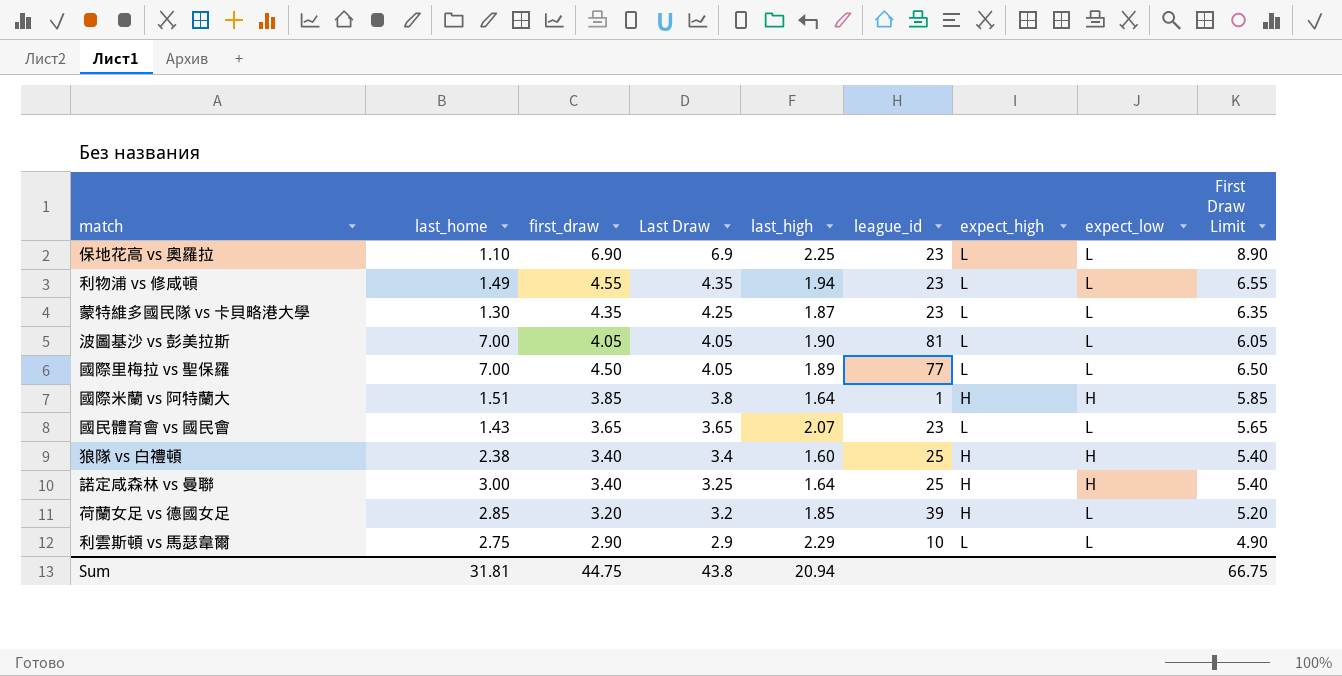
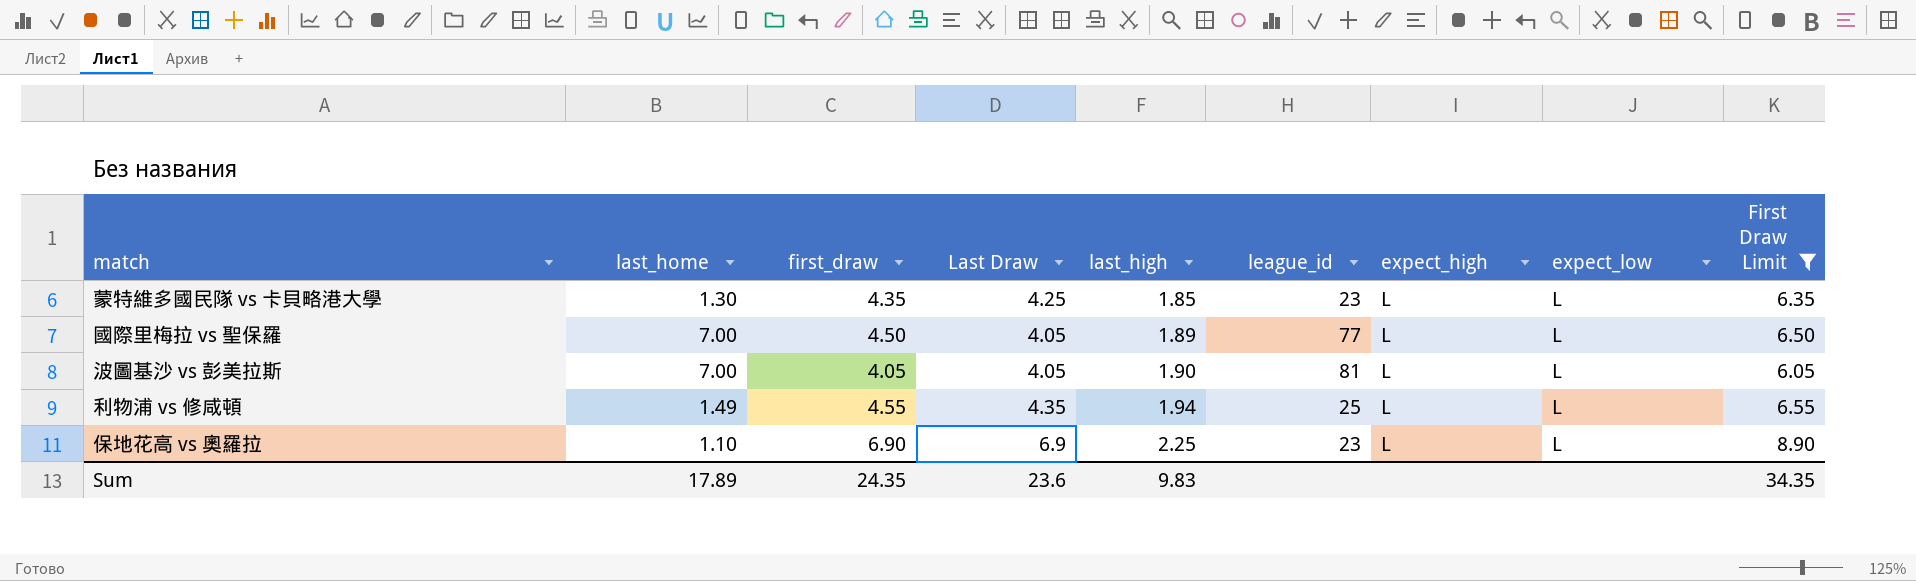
filter: none -> First Draw Limit >= 6.05
row order: Last Draw descending -> last_high ascending
蒙特維多國民隊 vs 卡貝略港大學 | last_high: 1.87 -> 1.85
利物浦 vs 修咸頓 | league_id: 23 -> 25
Sum | last_home: 31.81 -> 17.89
Sum | first_draw: 44.75 -> 24.35
Sum | Last Draw: 43.8 -> 23.6
Sum | last_high: 20.94 -> 9.83
Sum | First Draw Limit: 66.75 -> 34.35

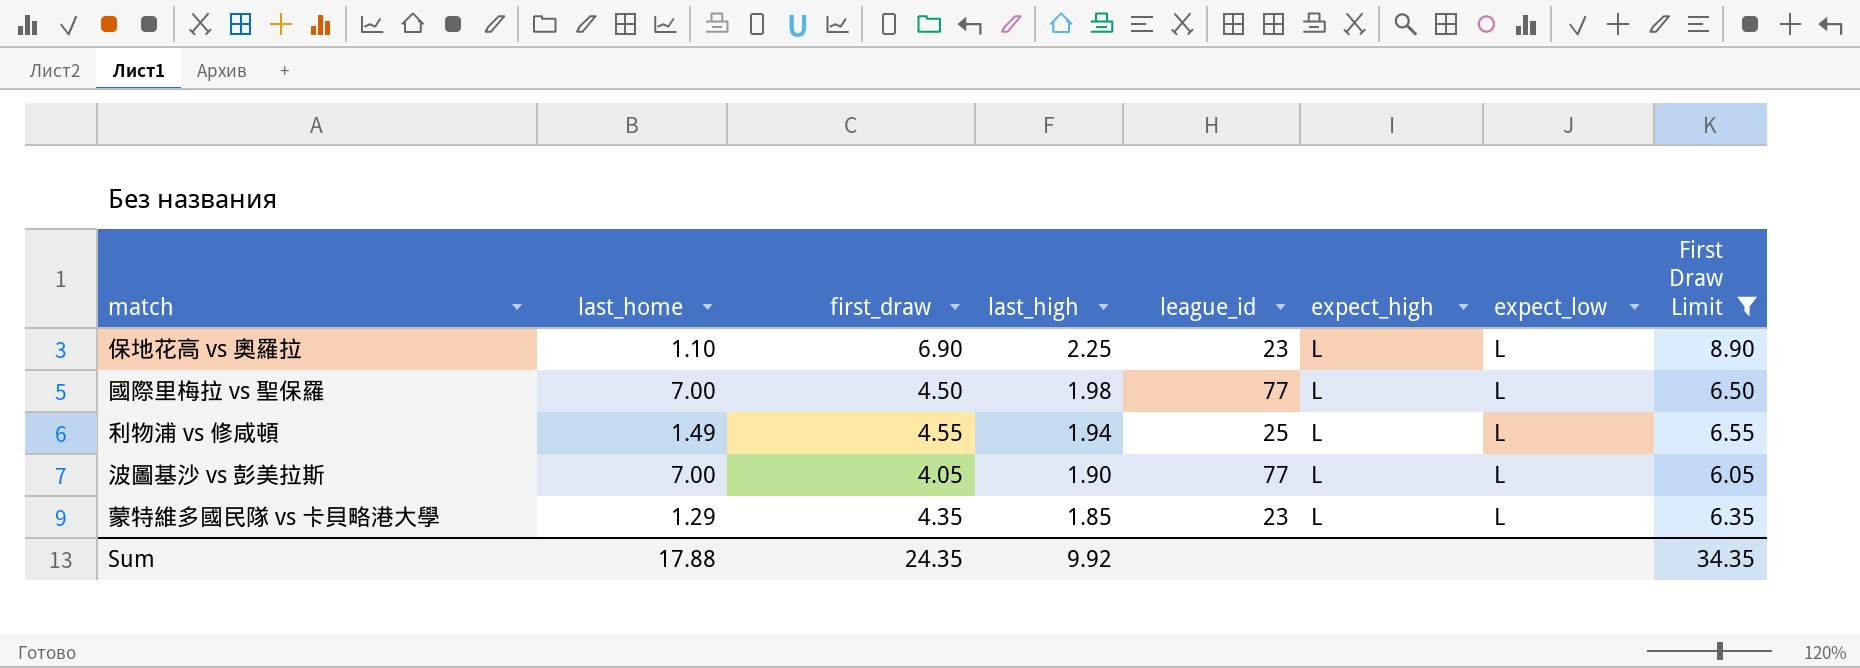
row order: last_high ascending -> last_high descending
column Last Draw | position: 4 -> none
國際里梅拉 vs 聖保羅 | last_high: 1.89 -> 1.98
波圖基沙 vs 彭美拉斯 | league_id: 81 -> 77
蒙特維多國民隊 vs 卡貝略港大學 | last_home: 1.30 -> 1.29
Sum | last_home: 17.89 -> 17.88
Sum | last_high: 9.83 -> 9.92

